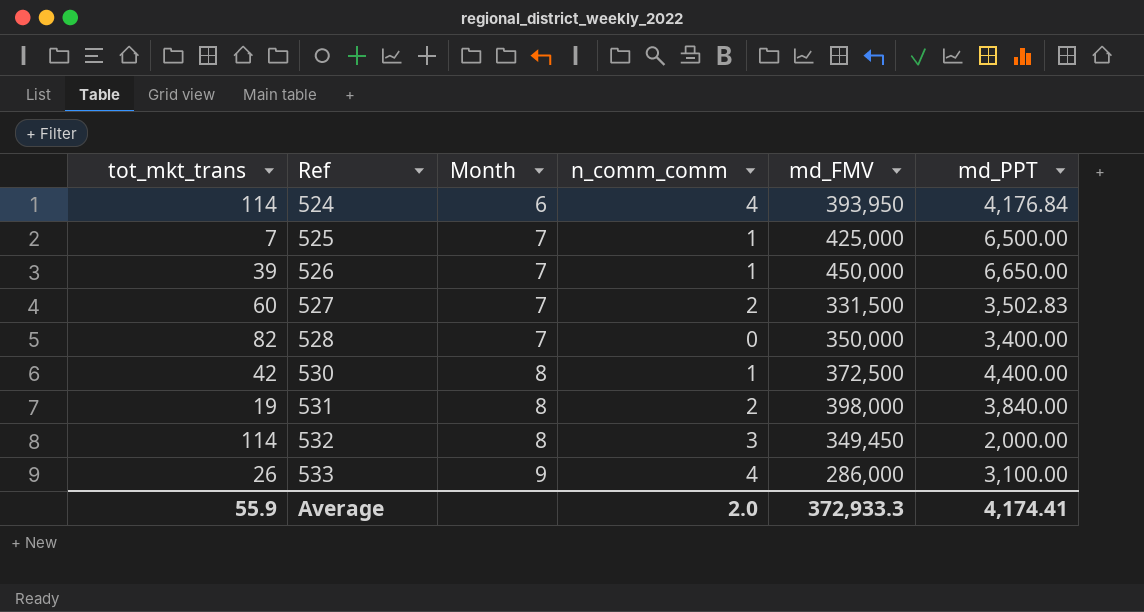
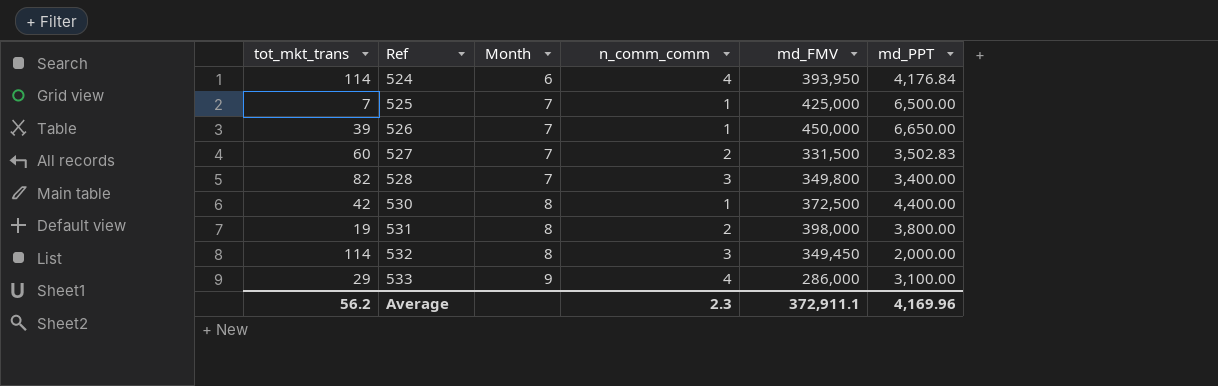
528 | n_comm_comm: 0 -> 3
528 | md_FMV: 350,000 -> 349,800
531 | md_PPT: 3,840.00 -> 3,800.00
533 | tot_mkt_trans: 26 -> 29
Average | tot_mkt_trans: 55.9 -> 56.2
Average | n_comm_comm: 2.0 -> 2.3
Average | md_FMV: 372,933.3 -> 372,911.1
Average | md_PPT: 4,174.41 -> 4,169.96

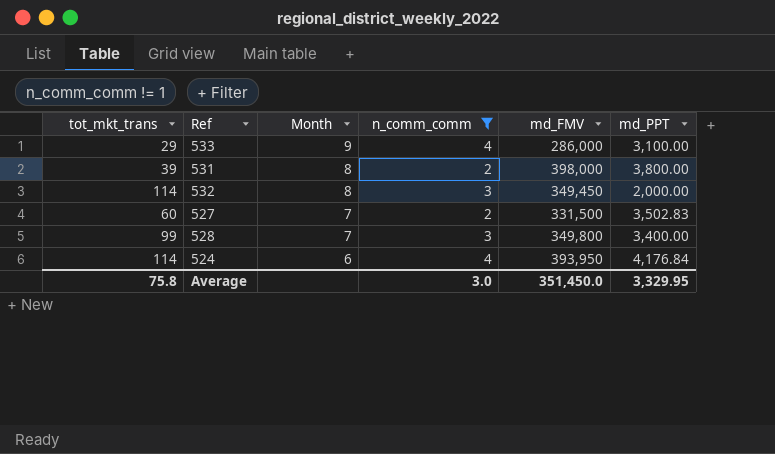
filter: none -> n_comm_comm != 1
row order: Ref ascending -> Month descending
531 | tot_mkt_trans: 19 -> 39
528 | tot_mkt_trans: 82 -> 99
Average | tot_mkt_trans: 56.2 -> 75.8
Average | n_comm_comm: 2.3 -> 3.0
Average | md_FMV: 372,911.1 -> 351,450.0
Average | md_PPT: 4,169.96 -> 3,329.95

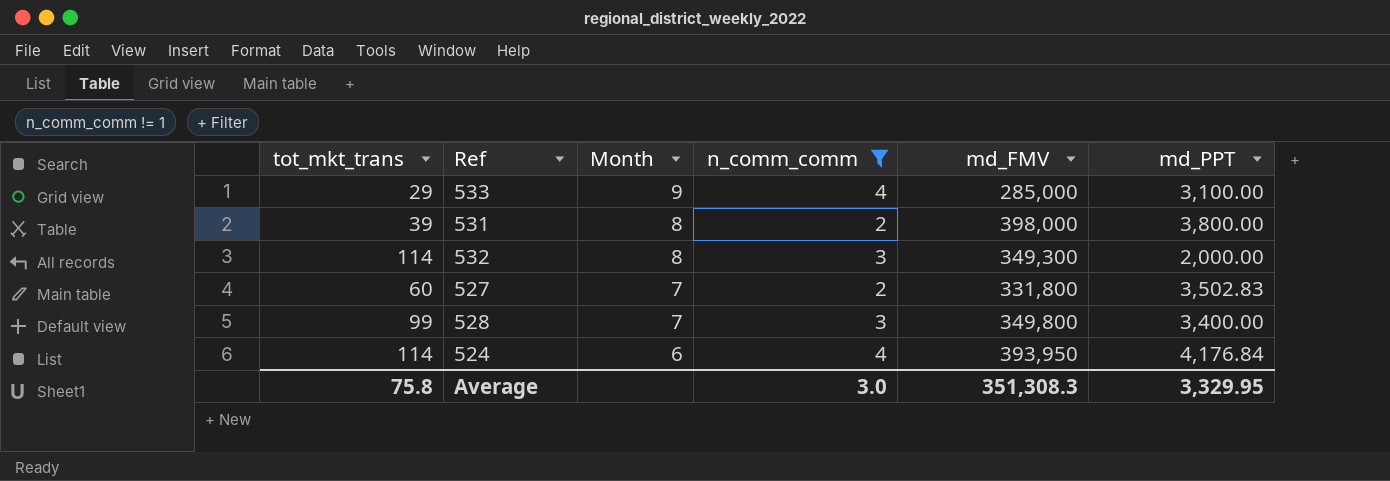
533 | md_FMV: 286,000 -> 285,000
532 | md_FMV: 349,450 -> 349,300
527 | md_FMV: 331,500 -> 331,800
Average | md_FMV: 351,450.0 -> 351,308.3

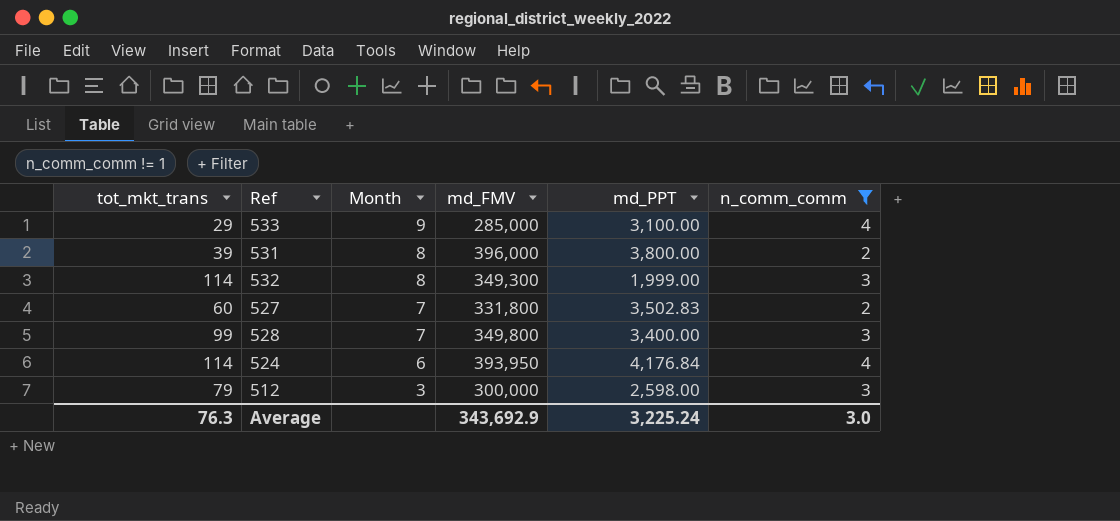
column n_comm_comm | position: 4 -> 6
531 | md_FMV: 398,000 -> 396,000
532 | md_PPT: 2,000.00 -> 1,999.00
row 512: none -> 79 | 3 | 300,000 | 2,598.00 | 3
Average | tot_mkt_trans: 75.8 -> 76.3
Average | md_FMV: 351,308.3 -> 343,692.9
Average | md_PPT: 3,329.95 -> 3,225.24

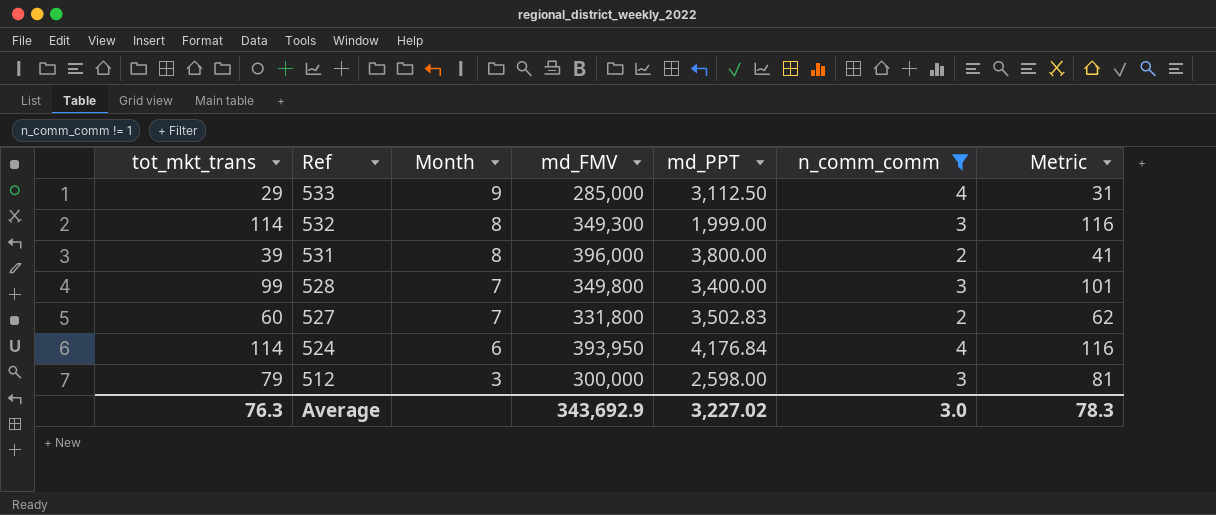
row order: Month descending -> Ref descending
column Metric | formula: none -> [tot_mkt_trans] + 2
533 | md_PPT: 3,100.00 -> 3,112.50
Average | md_PPT: 3,225.24 -> 3,227.02

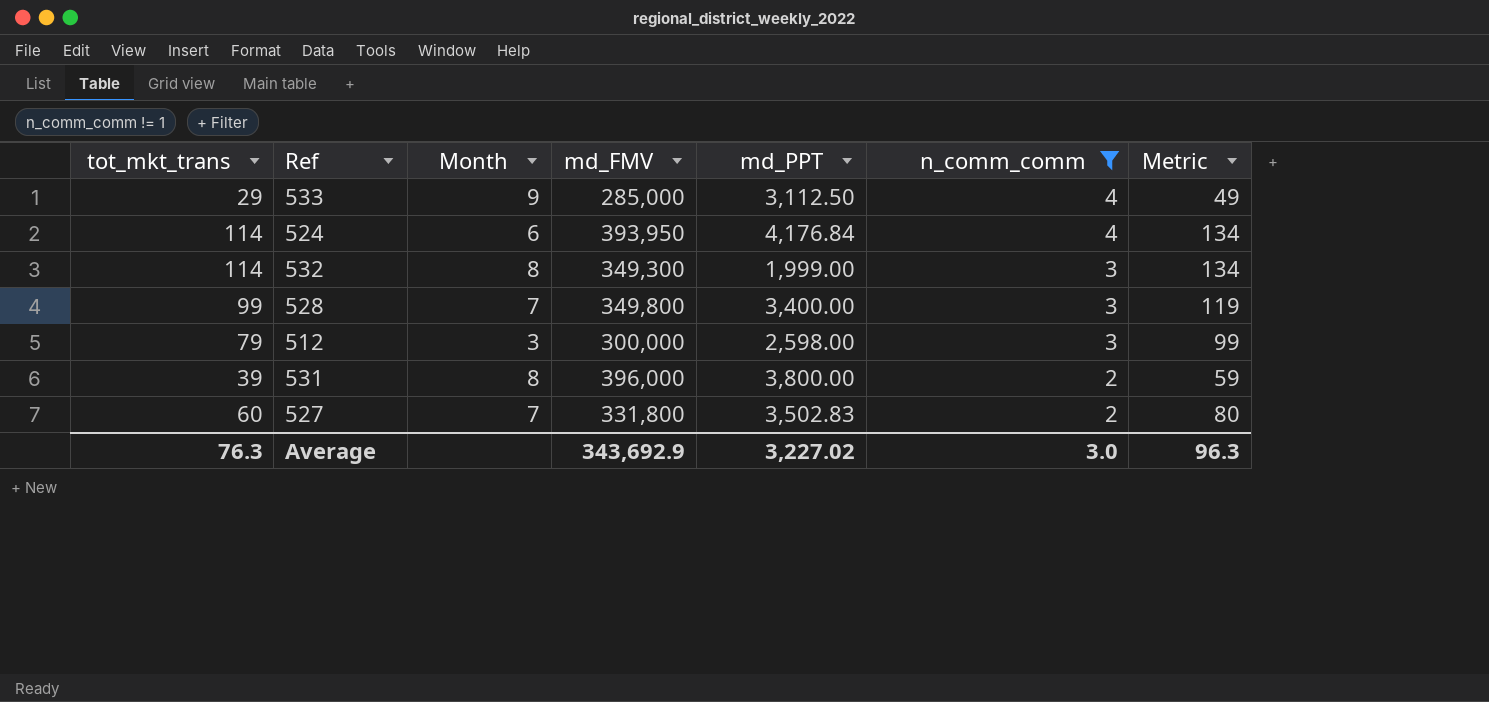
row order: Ref descending -> n_comm_comm descending
column Metric | formula: [tot_mkt_trans] + 2 -> [tot_mkt_trans] + 20
Average | Metric: 78.3 -> 96.3

